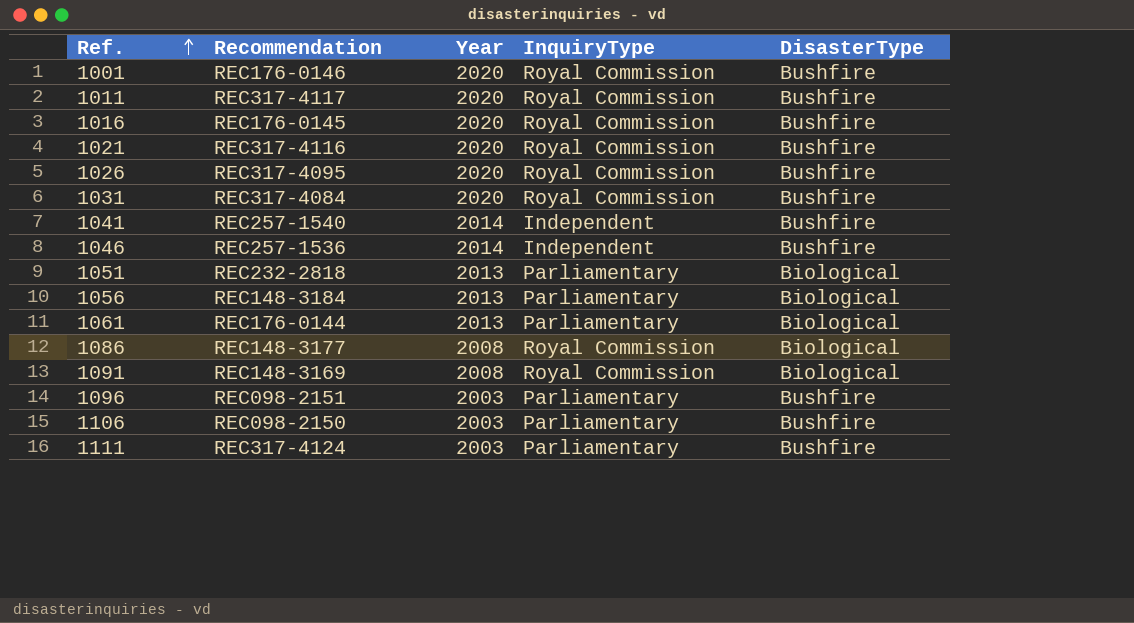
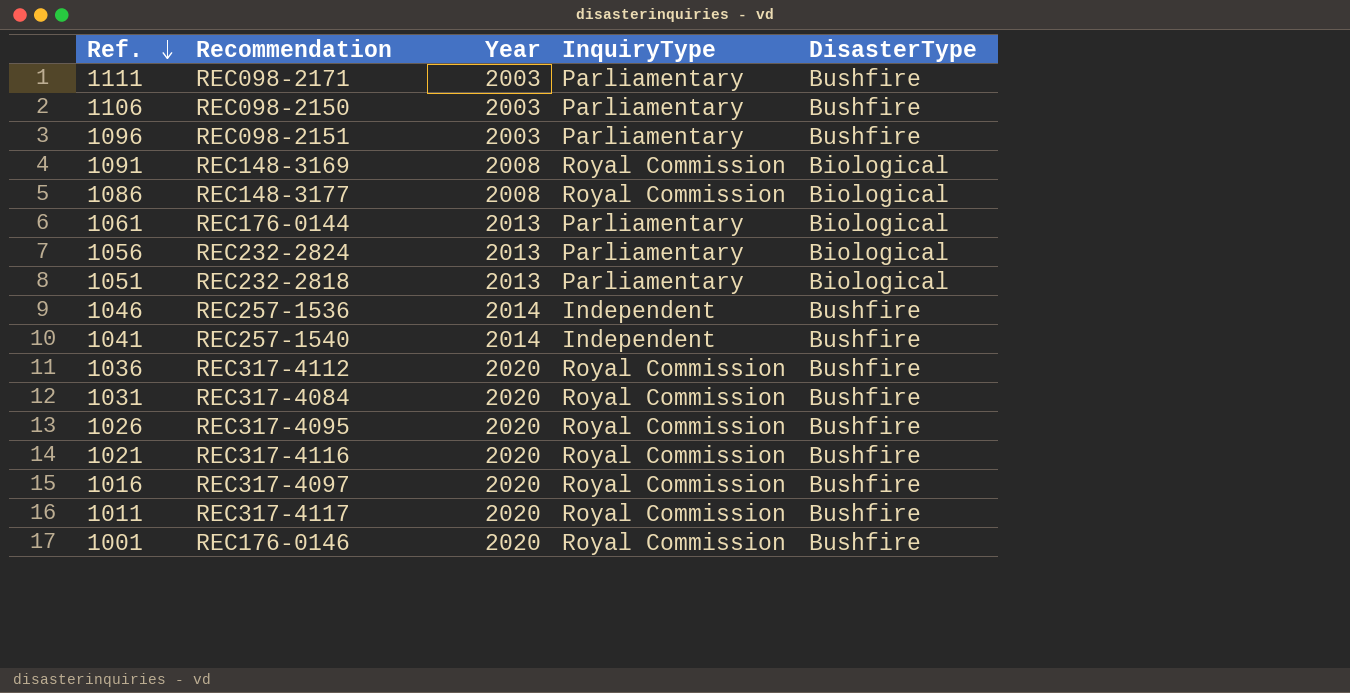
row order: Ref. ascending -> Ref. descending
1111 | Recommendation: REC317-4124 -> REC098-2171
1056 | Recommendation: REC148-3184 -> REC232-2824
row 1036: none -> REC317-4112 | 2020 | Royal Commission | Bushfire
1016 | Recommendation: REC176-0145 -> REC317-4097

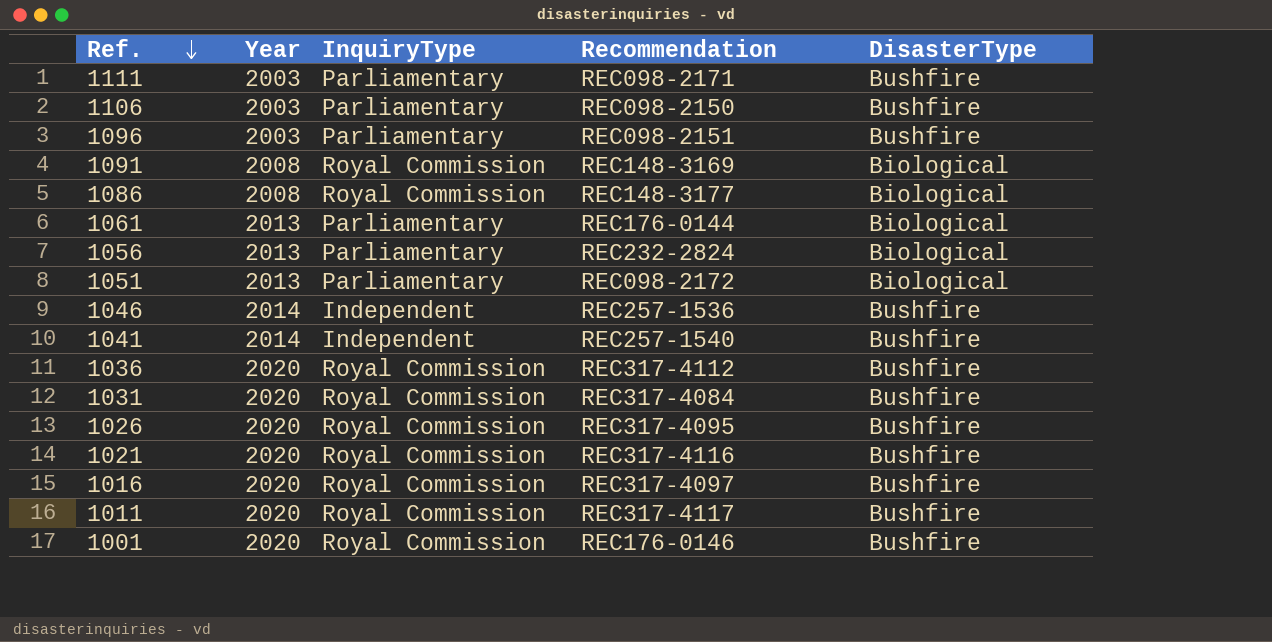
column Recommendation | position: 2 -> 4
1051 | Recommendation: REC232-2818 -> REC098-2172

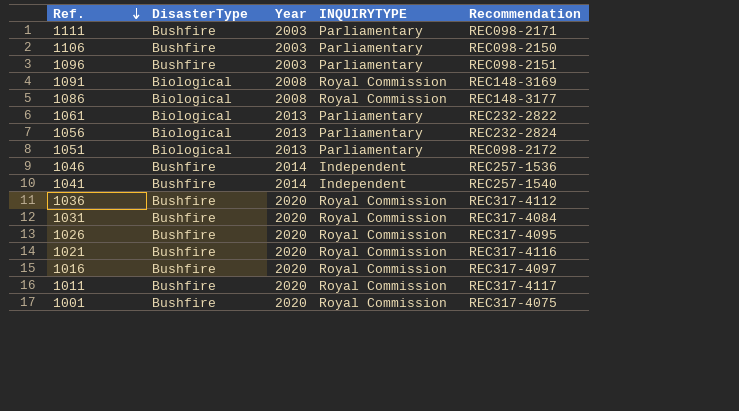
column DisasterType | position: 5 -> 2
column name: InquiryType -> INQUIRYTYPE
1061 | Recommendation: REC176-0144 -> REC232-2822
1001 | Recommendation: REC176-0146 -> REC317-4075

